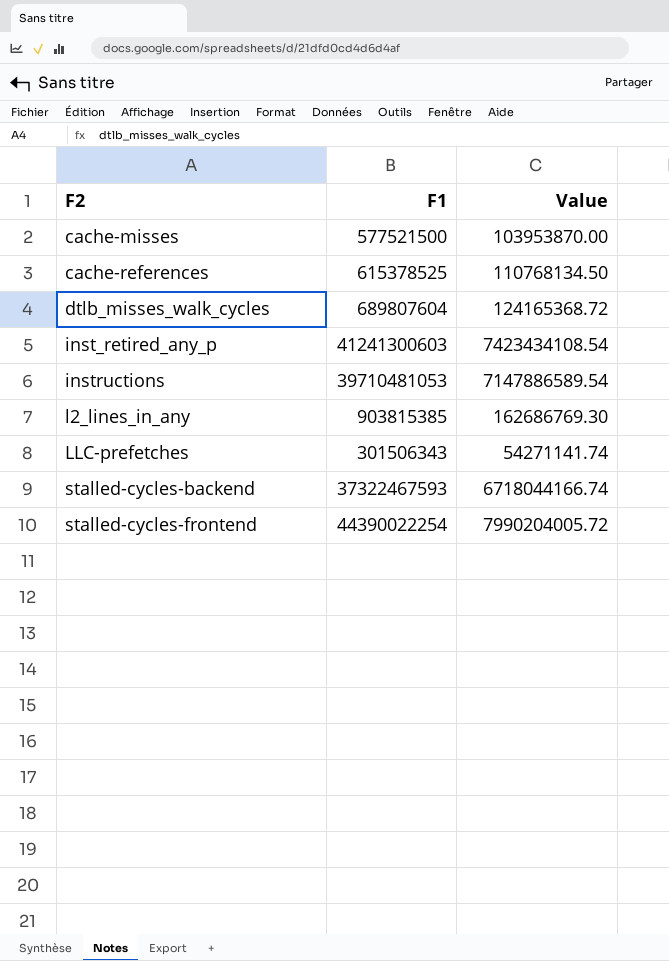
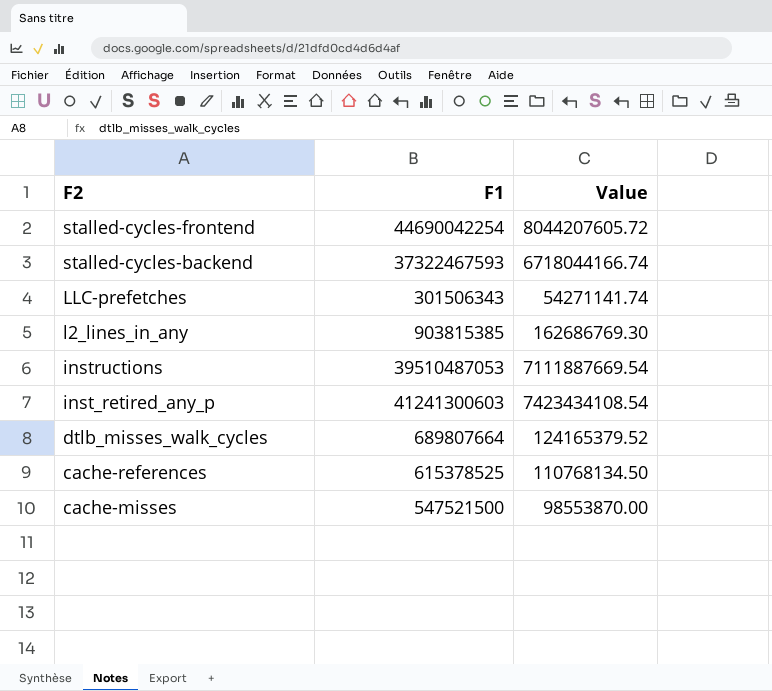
row order: F2 ascending -> F2 descending
stalled-cycles-frontend | F1: 44390022254 -> 44690042254
stalled-cycles-frontend | Value: 7990204005.72 -> 8044207605.72
instructions | F1: 39710481053 -> 39510487053
instructions | Value: 7147886589.54 -> 7111887669.54
dtlb_misses_walk_cycles | F1: 689807604 -> 689807664
dtlb_misses_walk_cycles | Value: 124165368.72 -> 124165379.52
cache-misses | F1: 577521500 -> 547521500
cache-misses | Value: 103953870.00 -> 98553870.00

